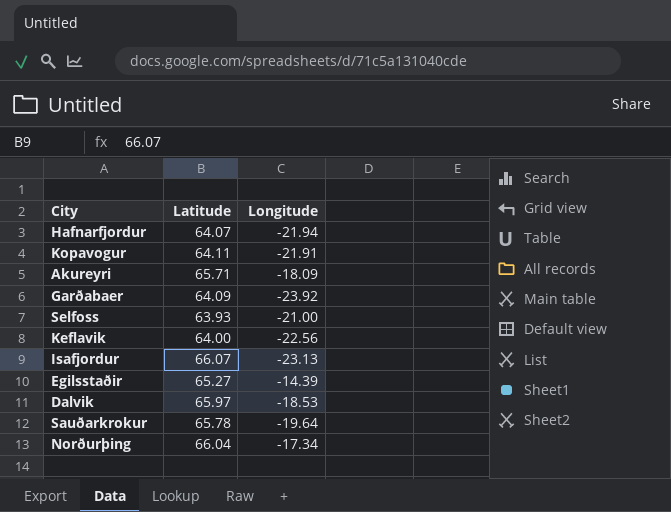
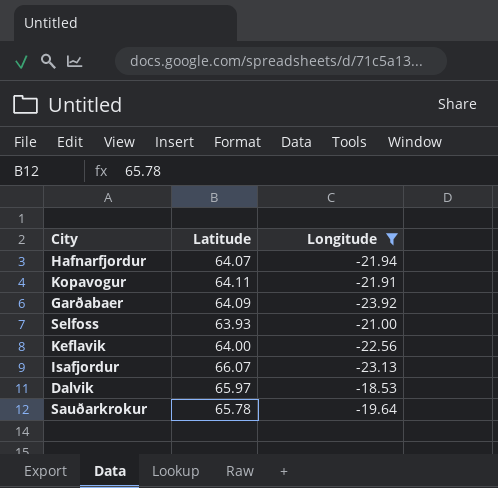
filter: none -> Longitude <= -18.53

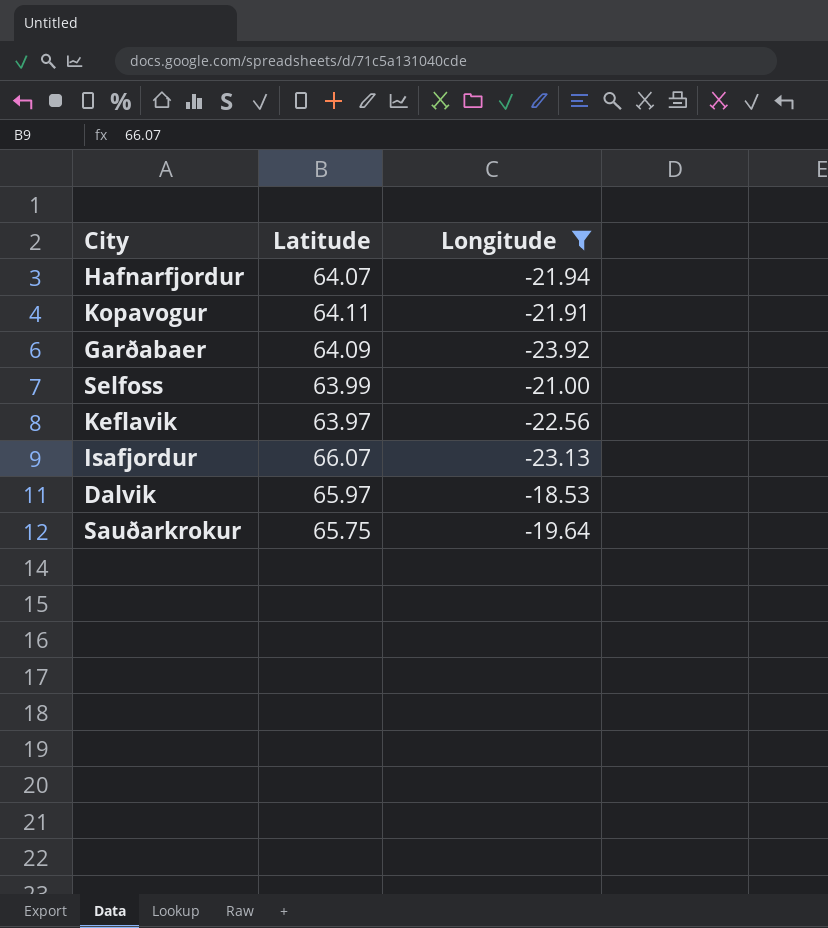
Selfoss | Latitude: 63.93 -> 63.99
Keflavik | Latitude: 64.00 -> 63.97
Sauðarkrokur | Latitude: 65.78 -> 65.75

